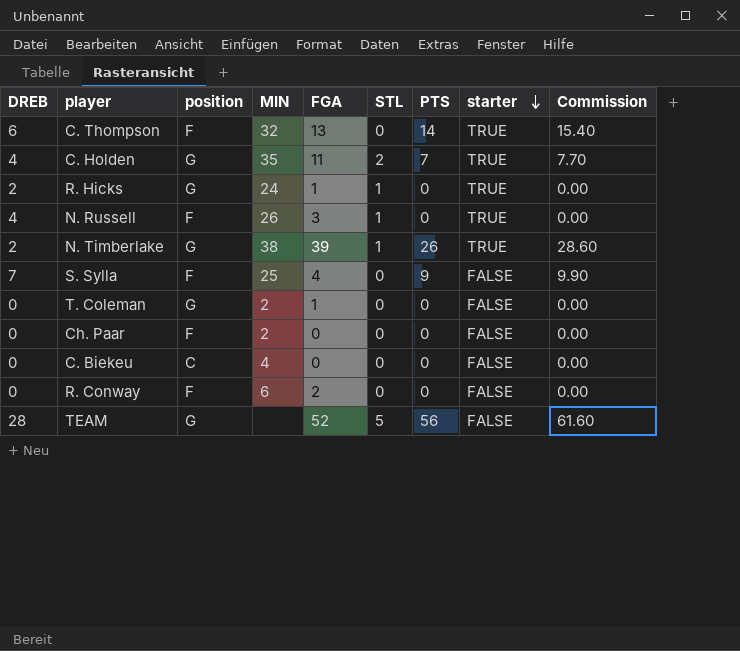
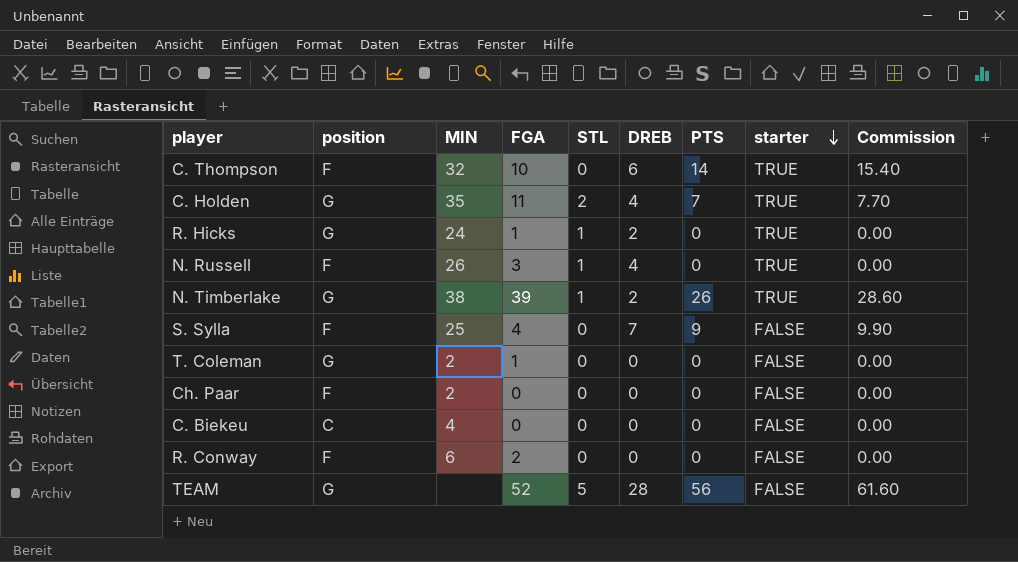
column DREB | position: 1 -> 6
C. Thompson | FGA: 13 -> 10

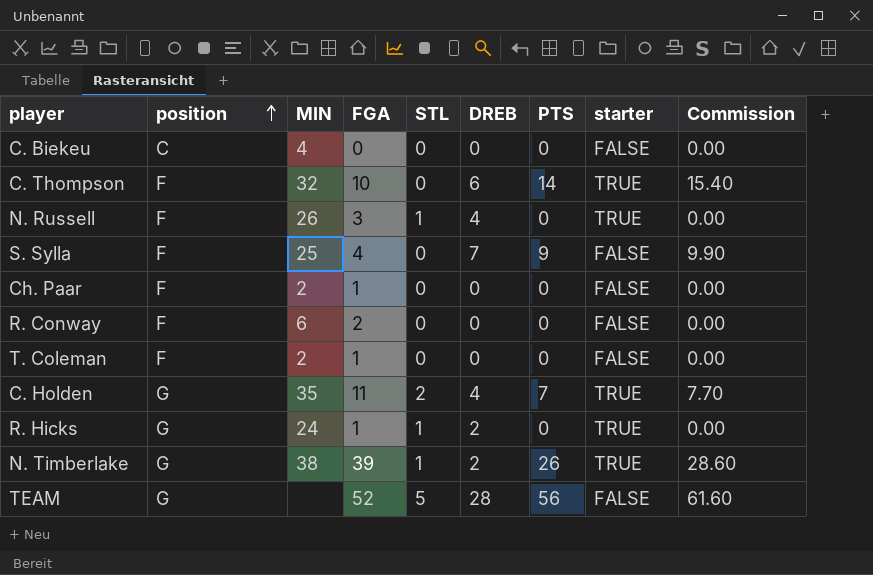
row order: starter descending -> position ascending
Ch. Paar | FGA: 0 -> 1
T. Coleman | position: G -> F

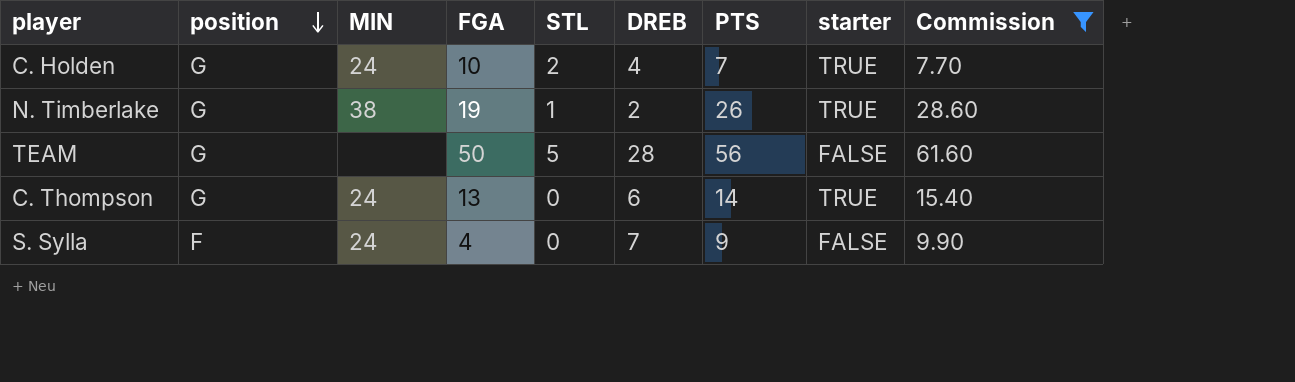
filter: none -> Commission != 0.00
row order: position ascending -> position descending
C. Holden | MIN: 35 -> 24
C. Holden | FGA: 11 -> 10
N. Timberlake | FGA: 39 -> 19
TEAM | FGA: 52 -> 50
C. Thompson | position: F -> G
C. Thompson | MIN: 32 -> 24
C. Thompson | FGA: 10 -> 13
S. Sylla | MIN: 25 -> 24

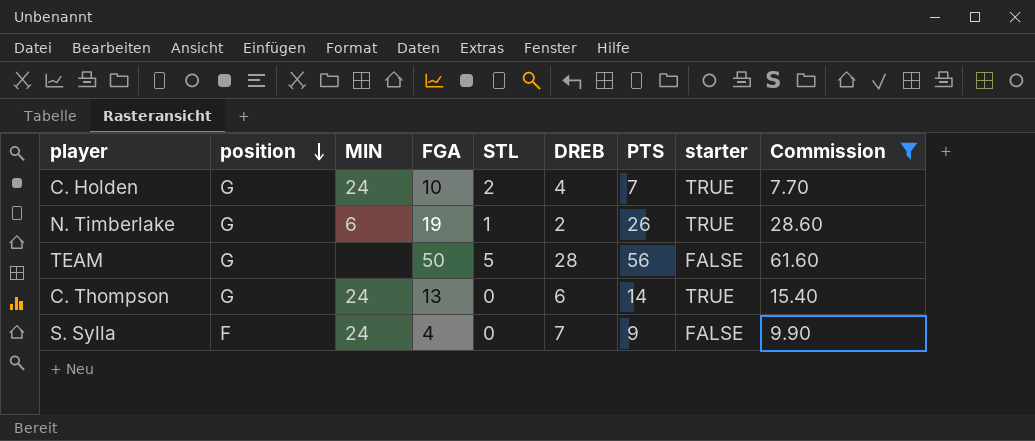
N. Timberlake | MIN: 38 -> 6

